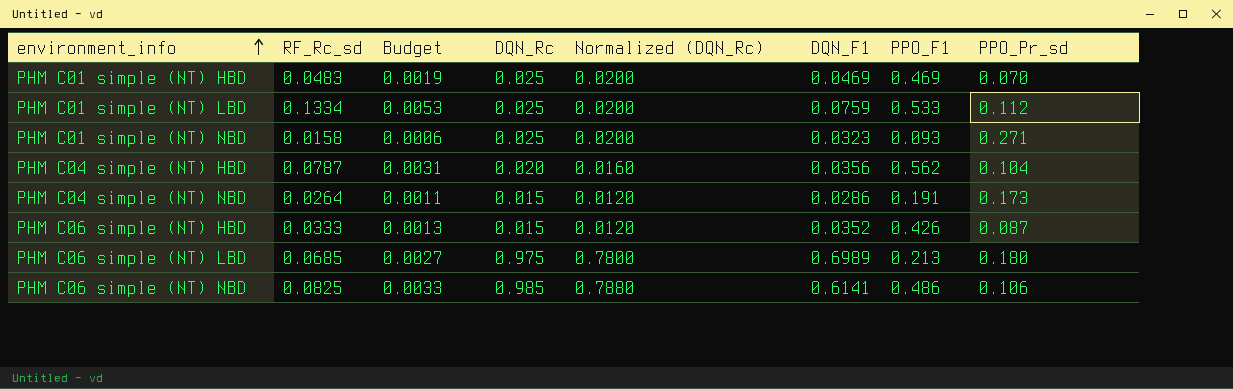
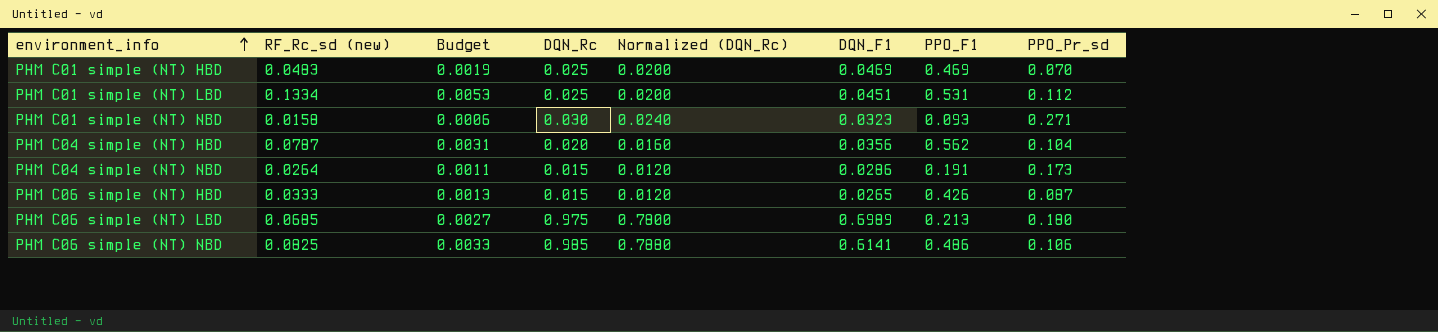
column name: RF_Rc_sd -> RF_Rc_sd (new)
PHM C01 simple (NT) LBD | DQN_F1: 0.0759 -> 0.0451
PHM C01 simple (NT) LBD | PPO_F1: 0.533 -> 0.531
PHM C01 simple (NT) NBD | DQN_Rc: 0.025 -> 0.030
PHM C01 simple (NT) NBD | Normalized (DQN_Rc): 0.0200 -> 0.0240
PHM C06 simple (NT) HBD | DQN_F1: 0.0352 -> 0.0265

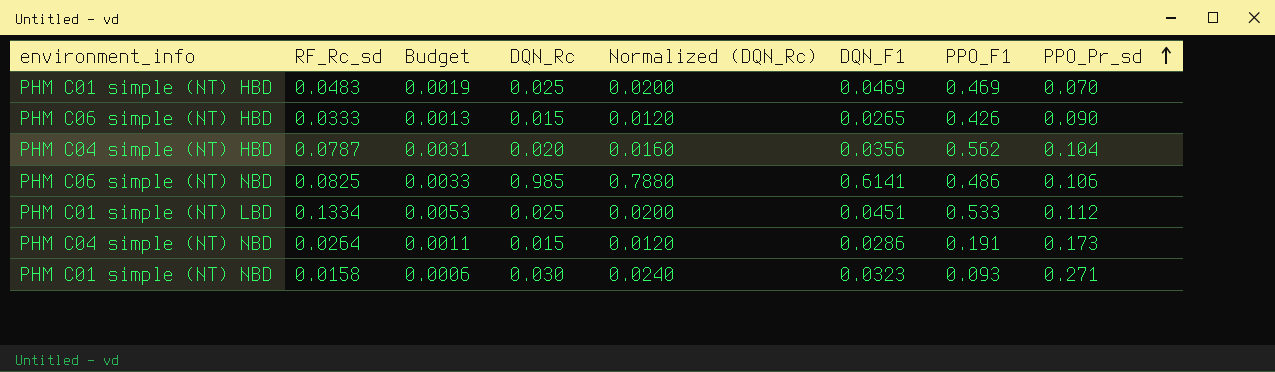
row order: environment_info ascending -> PPO_Pr_sd ascending
column name: RF_Rc_sd (new) -> RF_Rc_sd
row PHM C06 simple (NT) LBD: 0.0685 | 0.0027 | 0.975 | 0.7800 | 0.6989 | 0.213 | 0.180 -> none
PHM C06 simple (NT) HBD | PPO_Pr_sd: 0.087 -> 0.090
PHM C01 simple (NT) LBD | PPO_F1: 0.531 -> 0.533

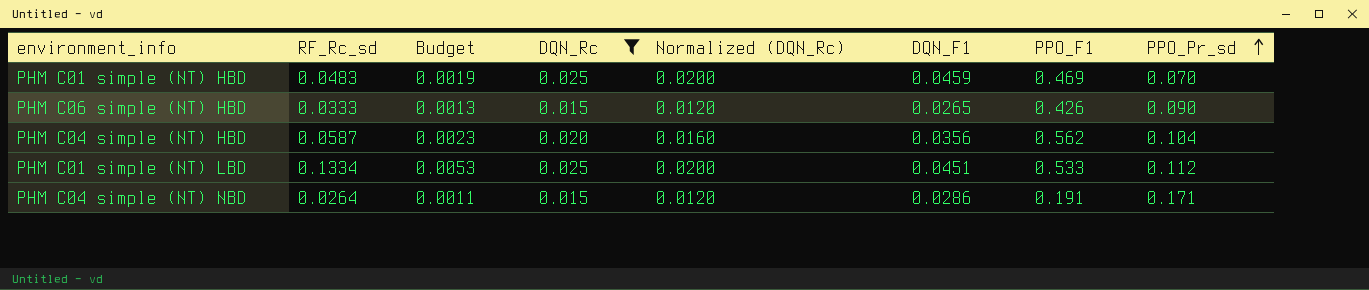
filter: none -> DQN_Rc <= 0.025
PHM C01 simple (NT) HBD | DQN_F1: 0.0469 -> 0.0459
PHM C04 simple (NT) HBD | RF_Rc_sd: 0.0787 -> 0.0587
PHM C04 simple (NT) HBD | Budget: 0.0031 -> 0.0023
PHM C04 simple (NT) NBD | PPO_Pr_sd: 0.173 -> 0.171

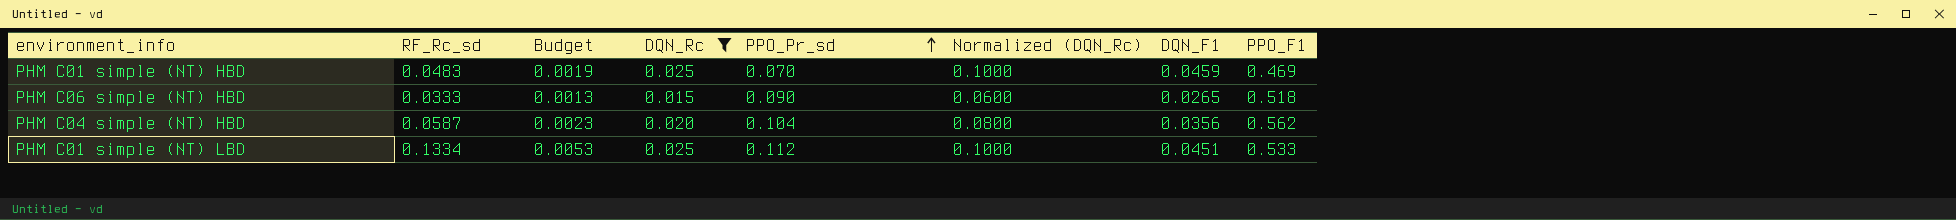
column PPO_Pr_sd | position: 8 -> 5
column Normalized (DQN_Rc) | formula: [DQN_Rc] * 0.8 -> [DQN_Rc] * 4
row PHM C04 simple (NT) NBD: 0.0264 | 0.0011 | 0.015 | 0.0120 | 0.0286 | 0.191 | 0.171 -> none
PHM C06 simple (NT) HBD | PPO_F1: 0.426 -> 0.518

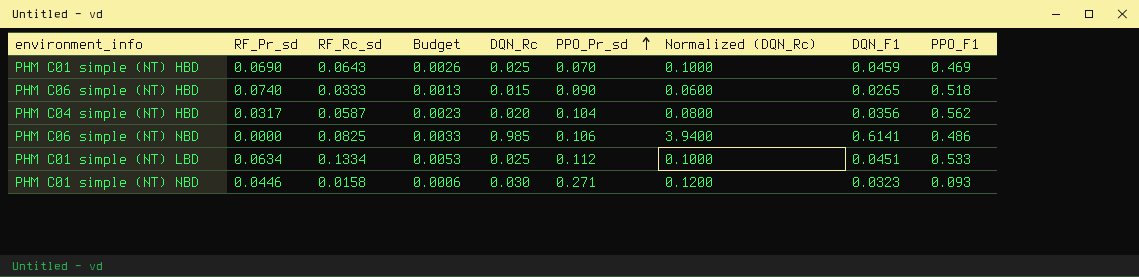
filter: DQN_Rc <= 0.025 -> none
column RF_Pr_sd | position: none -> 2
PHM C01 simple (NT) HBD | RF_Rc_sd: 0.0483 -> 0.0643
PHM C01 simple (NT) HBD | Budget: 0.0019 -> 0.0026

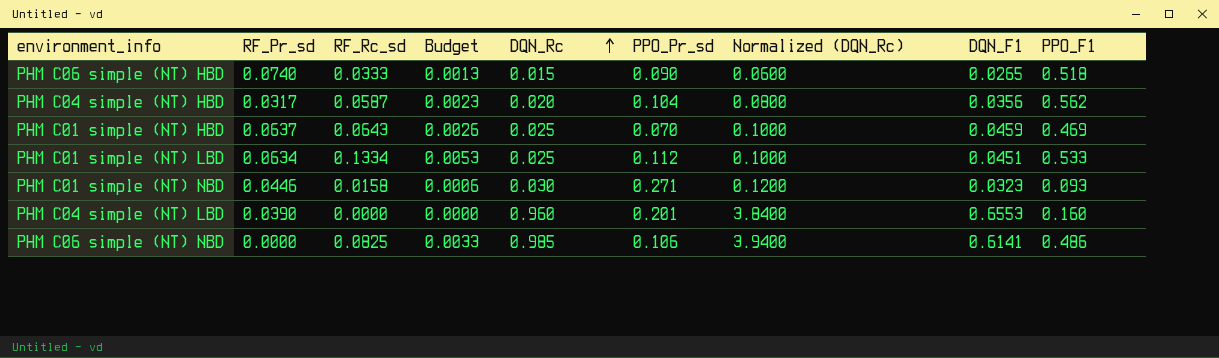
row order: PPO_Pr_sd ascending -> DQN_Rc ascending
PHM C01 simple (NT) HBD | RF_Pr_sd: 0.0690 -> 0.0637
row PHM C04 simple (NT) LBD: none -> 0.0390 | 0.0000 | 0.0000 | 0.960 | 0.201 | 3.8400 | 0.6553 | 0.160

